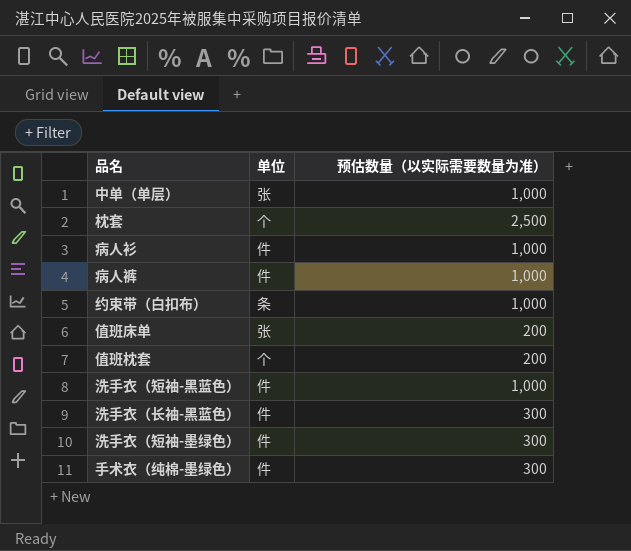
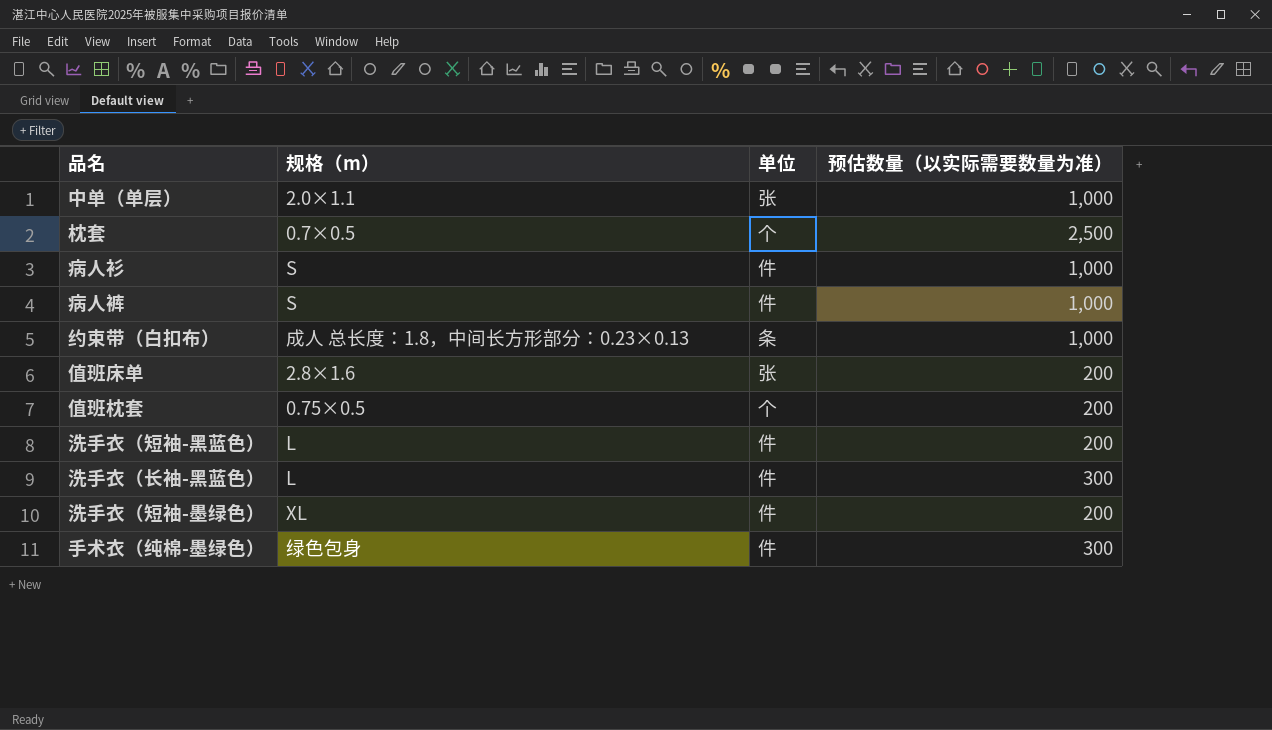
column 规格（m） | position: none -> 2
洗手衣（短袖-黑蓝色） | 预估数量（以实际需要数量为准）: 1,000 -> 200
洗手衣（短袖-墨绿色） | 预估数量（以实际需要数量为准）: 300 -> 200

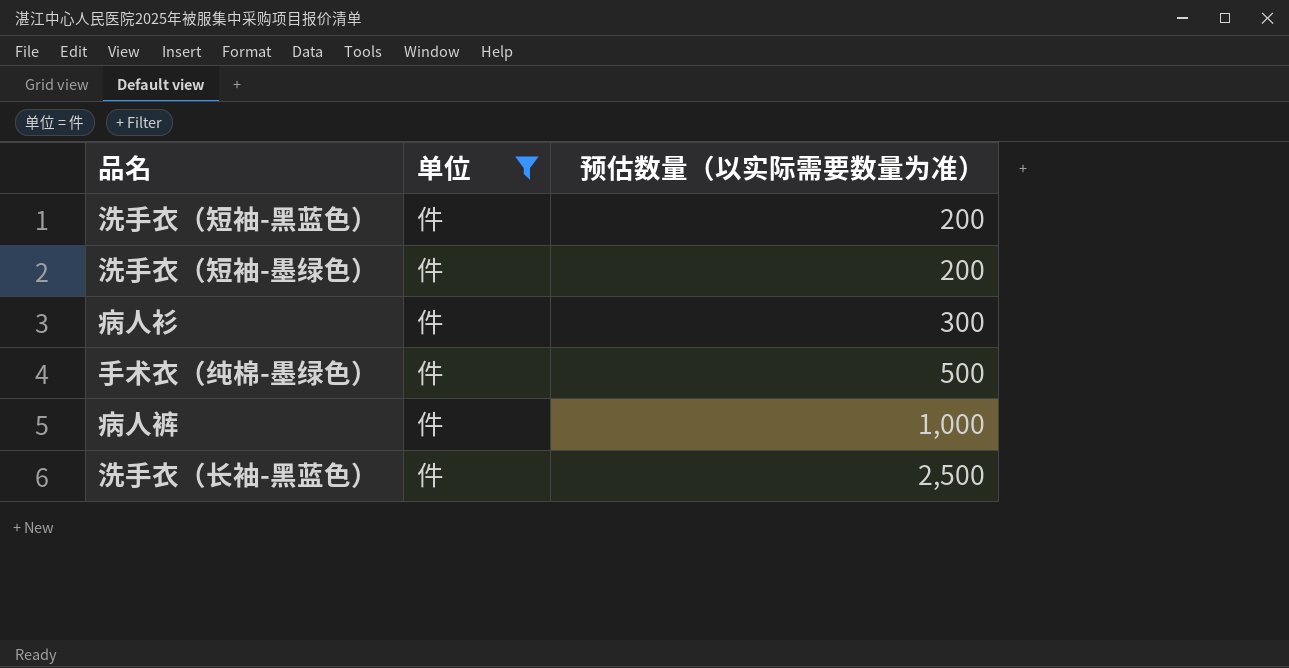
filter: none -> 单位 = 件
row order: none -> 预估数量（以实际需要数量为准） ascending
column 规格（m） | position: 2 -> none
病人衫 | 预估数量（以实际需要数量为准）: 1,000 -> 300
手术衣（纯棉-墨绿色） | 预估数量（以实际需要数量为准）: 300 -> 500
洗手衣（长袖-黑蓝色） | 预估数量（以实际需要数量为准）: 300 -> 2,500

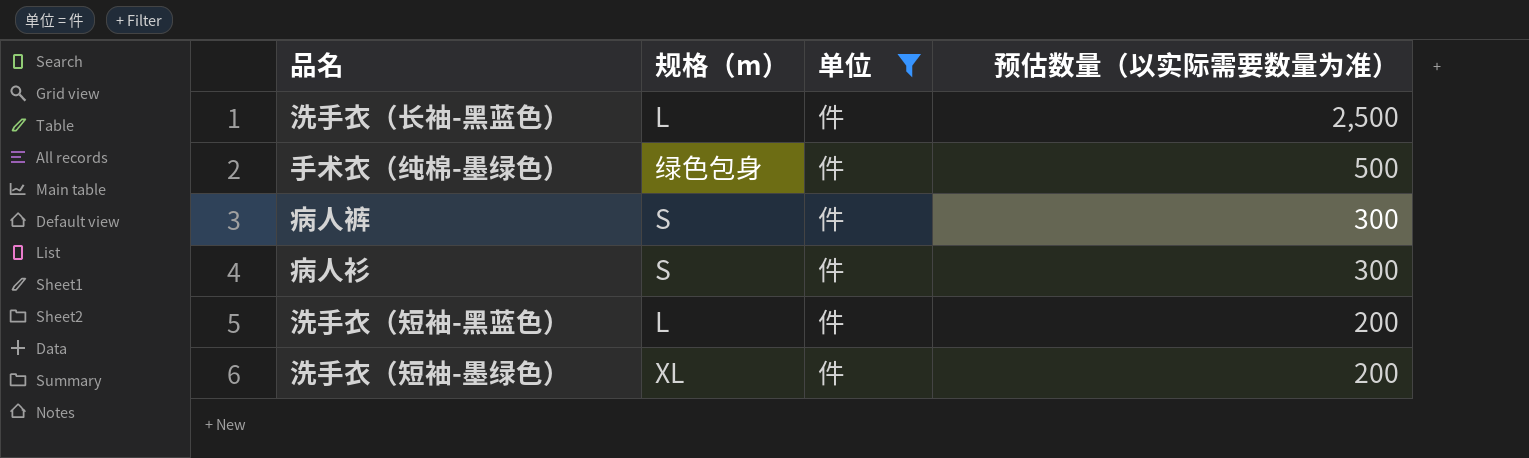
row order: 预估数量（以实际需要数量为准） ascending -> 预估数量（以实际需要数量为准） descending
column 规格（m） | position: none -> 2
病人裤 | 预估数量（以实际需要数量为准）: 1,000 -> 300

